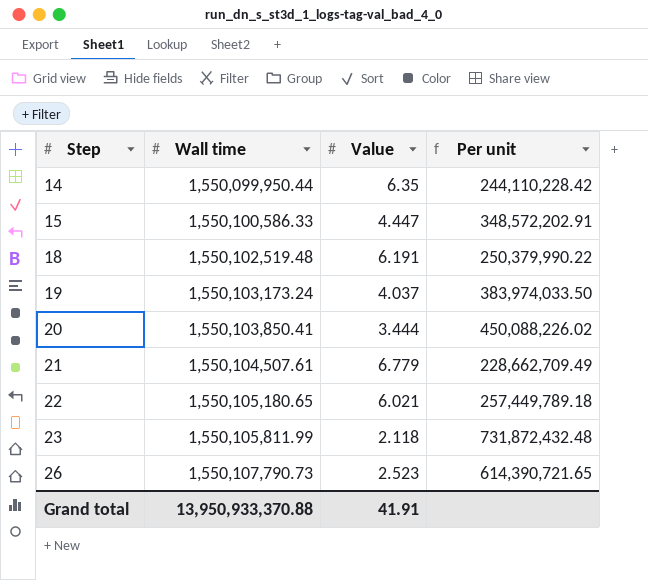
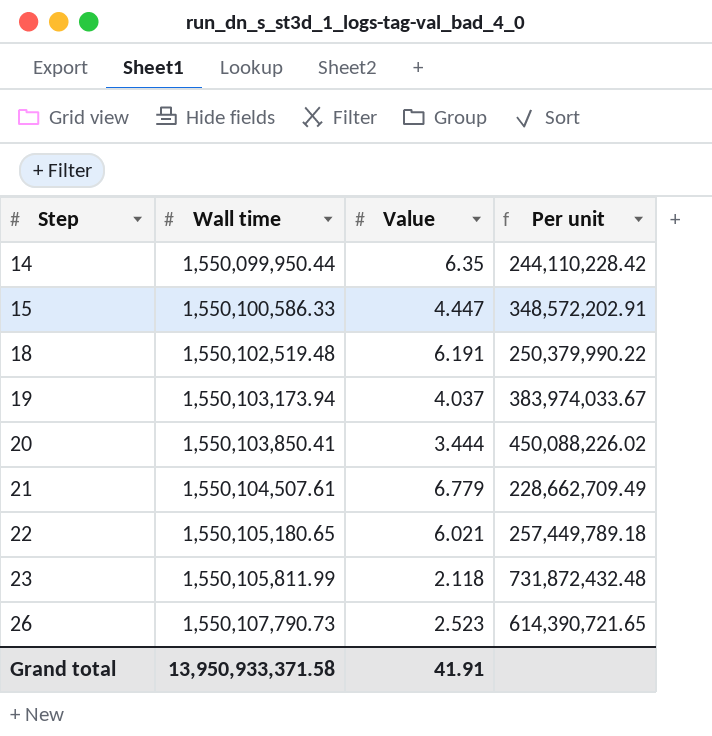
19 | Wall time: 1,550,103,173.24 -> 1,550,103,173.94
19 | Per unit: 383,974,033.50 -> 383,974,033.67
Grand total | Wall time: 13,950,933,370.88 -> 13,950,933,371.58

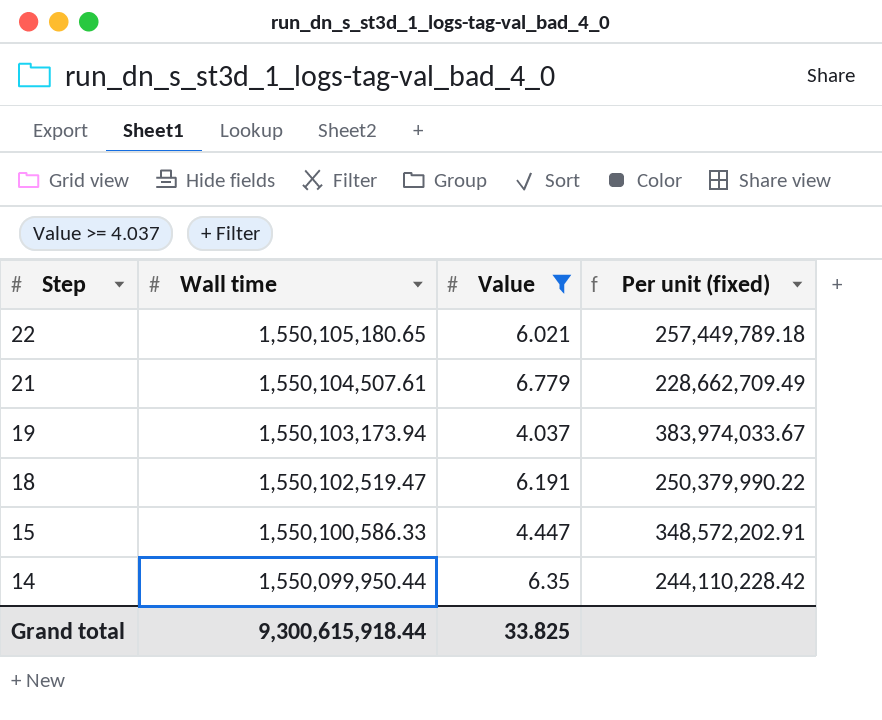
filter: none -> Value >= 4.037
row order: Step ascending -> Step descending
column name: Per unit -> Per unit (fixed)
18 | Wall time: 1,550,102,519.48 -> 1,550,102,519.47
Grand total | Wall time: 13,950,933,371.58 -> 9,300,615,918.44
Grand total | Value: 41.91 -> 33.825

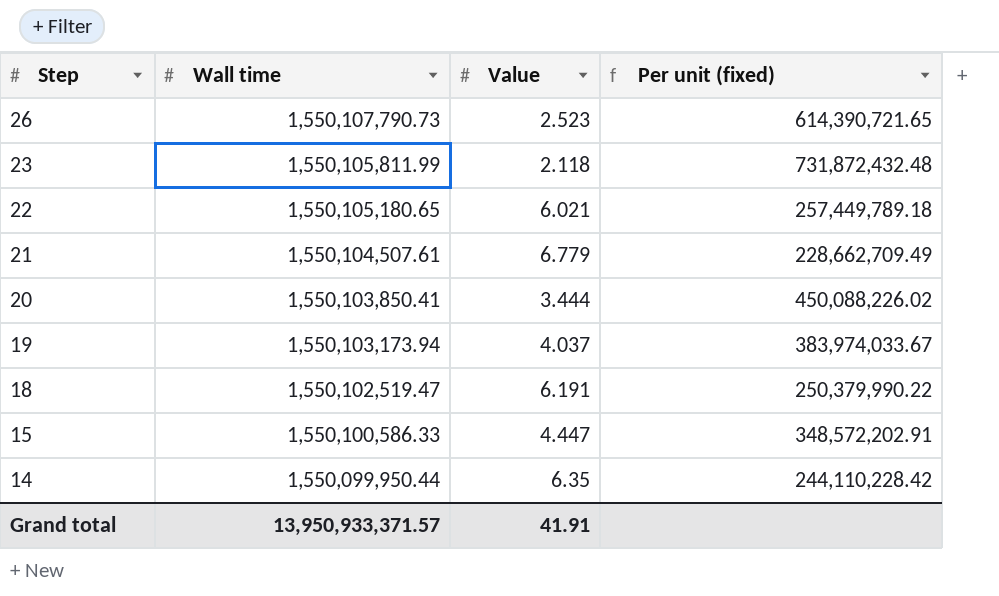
filter: Value >= 4.037 -> none
Grand total | Wall time: 9,300,615,918.44 -> 13,950,933,371.57
Grand total | Value: 33.825 -> 41.91

